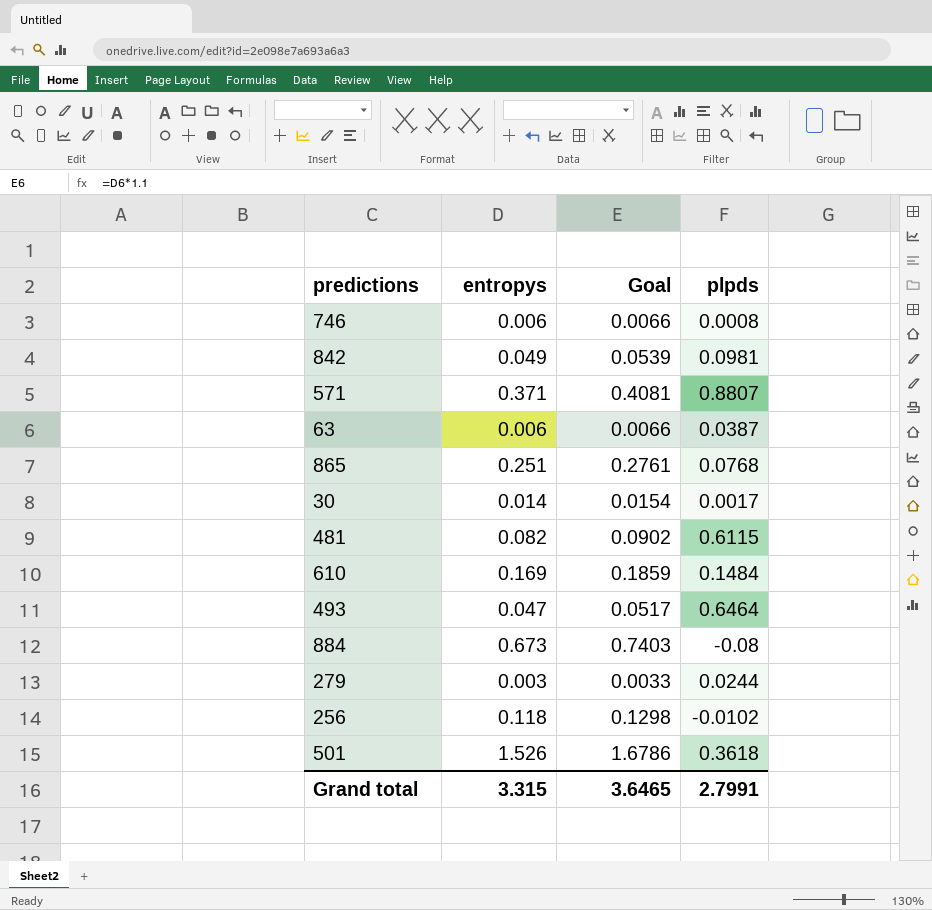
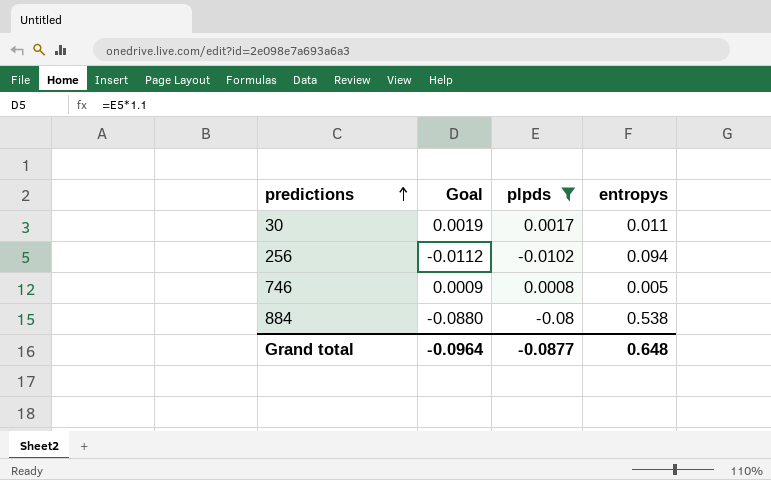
filter: none -> plpds <= 0.0017
row order: none -> predictions ascending
column Goal | formula: [entropys] * 1.1 -> [plpds] * 1.1
column entropys | position: 2 -> 4
30 | entropys: 0.014 -> 0.011
256 | entropys: 0.118 -> 0.094
746 | entropys: 0.006 -> 0.005
884 | entropys: 0.673 -> 0.538
Grand total | Goal: 3.6465 -> -0.0964
Grand total | plpds: 2.7991 -> -0.0877
Grand total | entropys: 3.315 -> 0.648

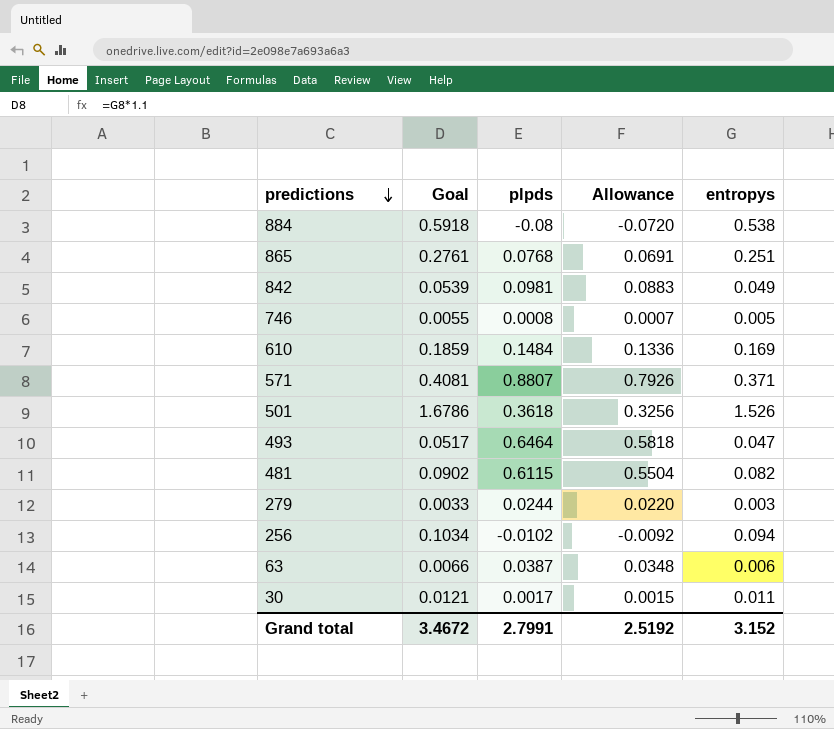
filter: plpds <= 0.0017 -> none
row order: predictions ascending -> predictions descending
column Goal | formula: [plpds] * 1.1 -> [entropys] * 1.1
column Allowance | formula: none -> [plpds] * 0.9
Grand total | Goal: -0.0964 -> 3.4672
Grand total | plpds: -0.0877 -> 2.7991
Grand total | entropys: 0.648 -> 3.152

